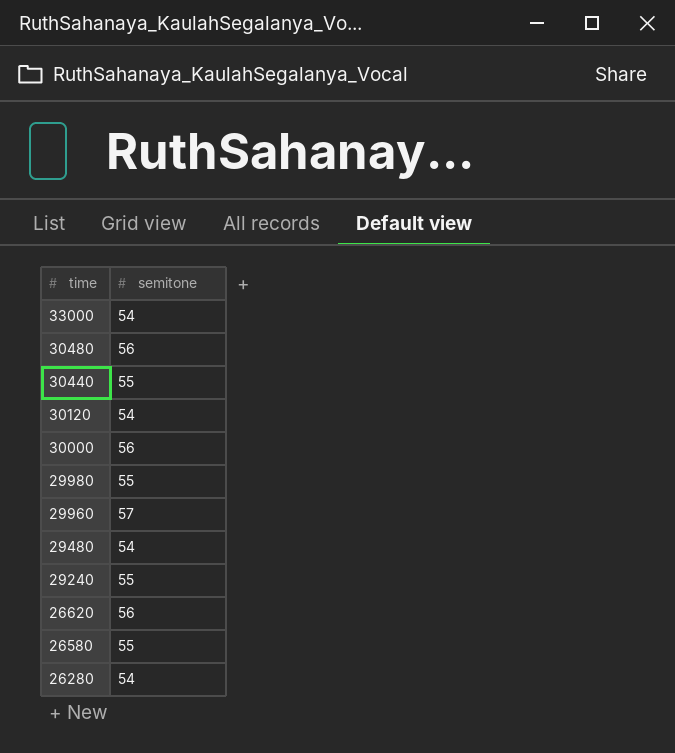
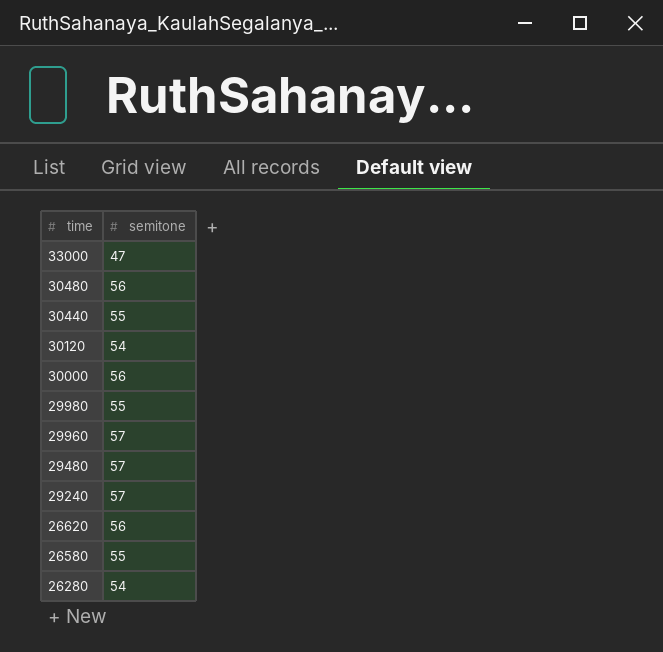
33000 | semitone: 54 -> 47
29480 | semitone: 54 -> 57
29240 | semitone: 55 -> 57

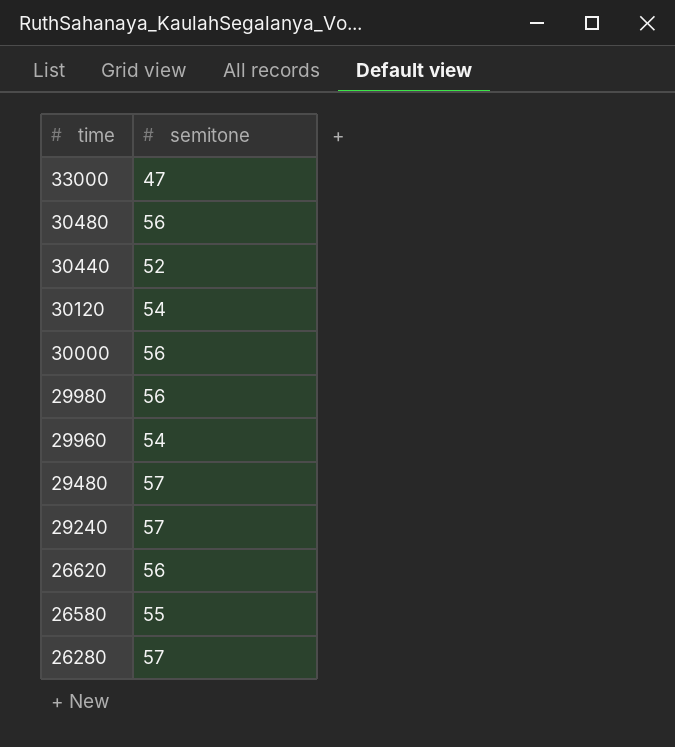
30440 | semitone: 55 -> 52
29980 | semitone: 55 -> 56
29960 | semitone: 57 -> 54
26280 | semitone: 54 -> 57

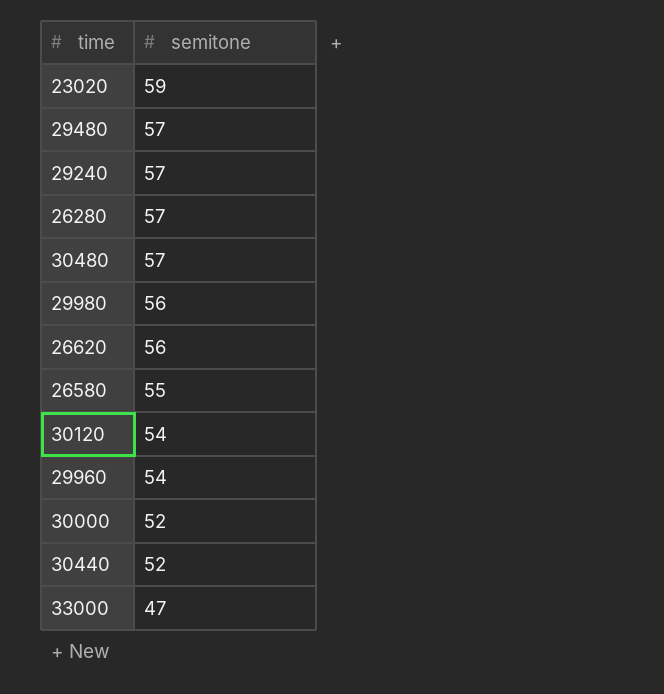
row order: time descending -> semitone descending
row 23020: none -> 59
30480 | semitone: 56 -> 57
30000 | semitone: 56 -> 52

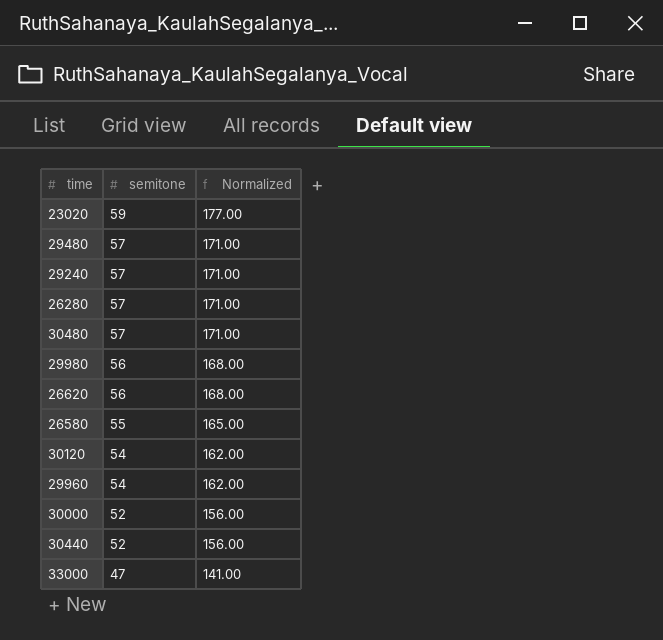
column Normalized | formula: none -> [semitone] * 3

